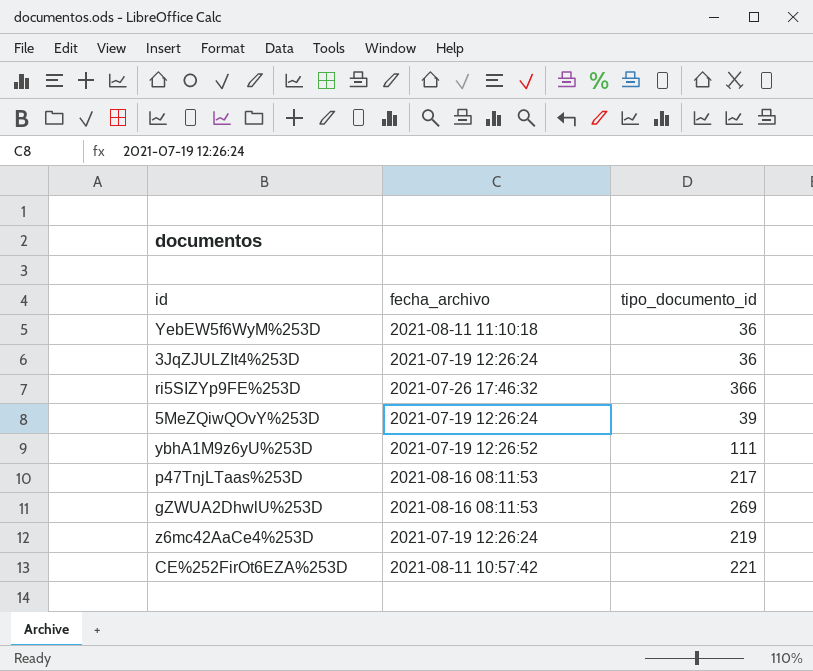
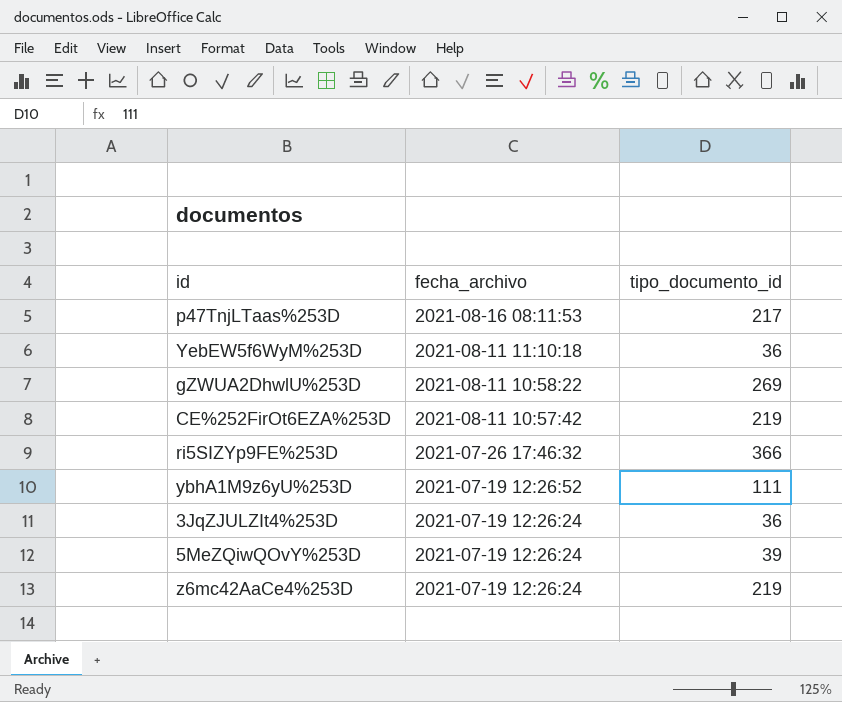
row order: none -> fecha_archivo descending
gZWUA2DhwlU%253D | fecha_archivo: 2021-08-16 08:11:53 -> 2021-08-11 10:58:22
CE%252FirOt6EZA%253D | tipo_documento_id: 221 -> 219

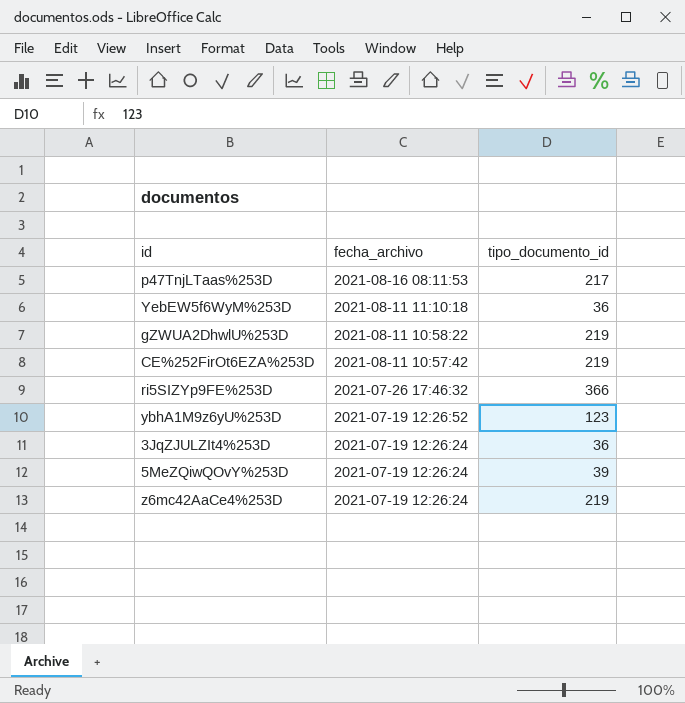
gZWUA2DhwlU%253D | tipo_documento_id: 269 -> 219
ybhA1M9z6yU%253D | tipo_documento_id: 111 -> 123

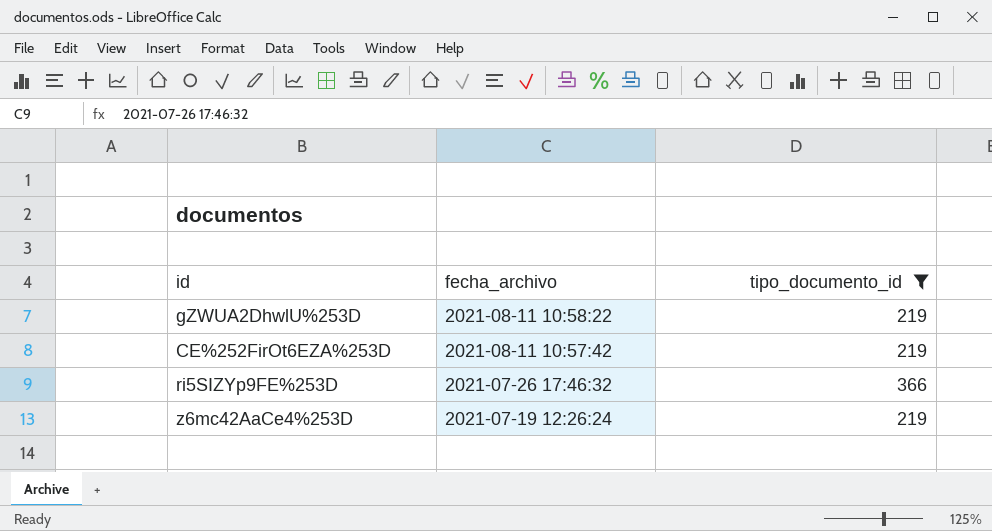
filter: none -> tipo_documento_id >= 219

